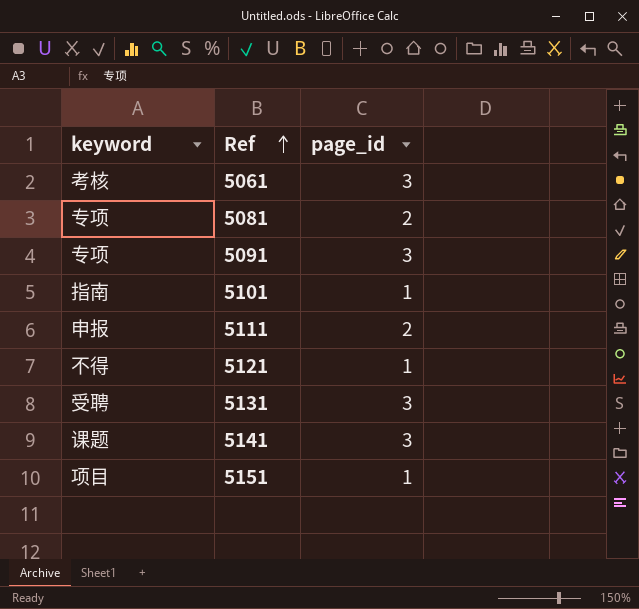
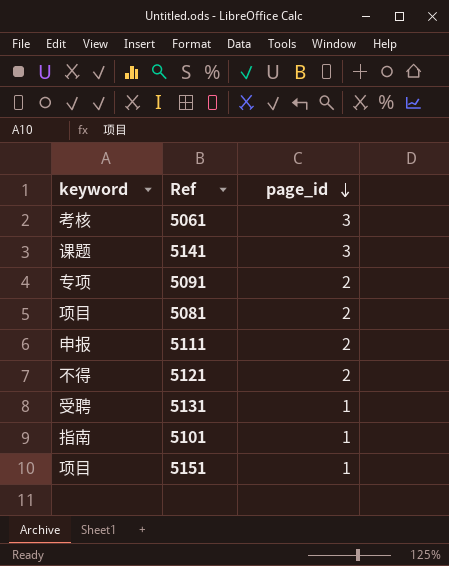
row order: Ref ascending -> page_id descending
5091 | page_id: 3 -> 2
5081 | keyword: 专项 -> 项目
5121 | page_id: 1 -> 2
5131 | page_id: 3 -> 1

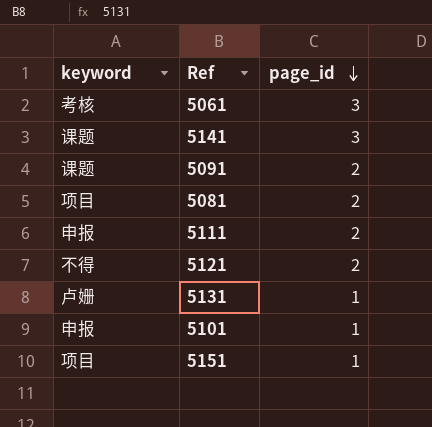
5091 | keyword: 专项 -> 课题
5131 | keyword: 受聘 -> 卢姗
5101 | keyword: 指南 -> 申报

